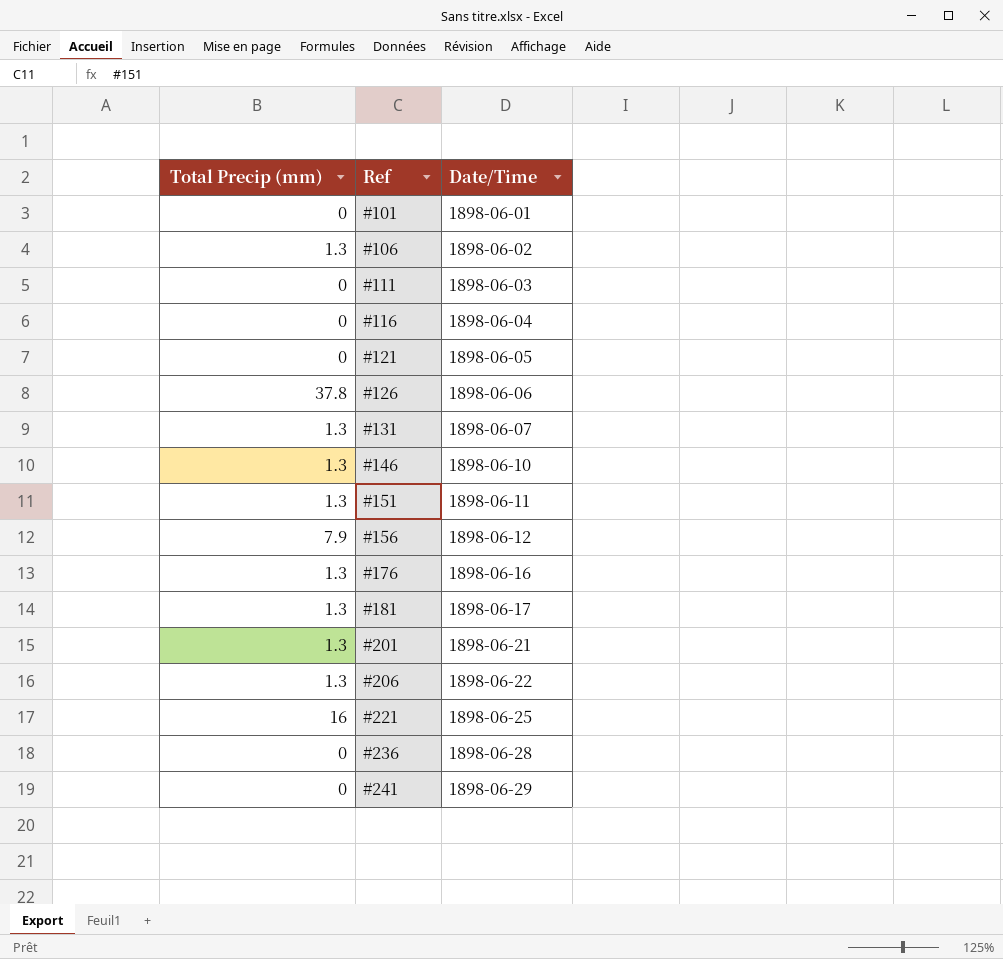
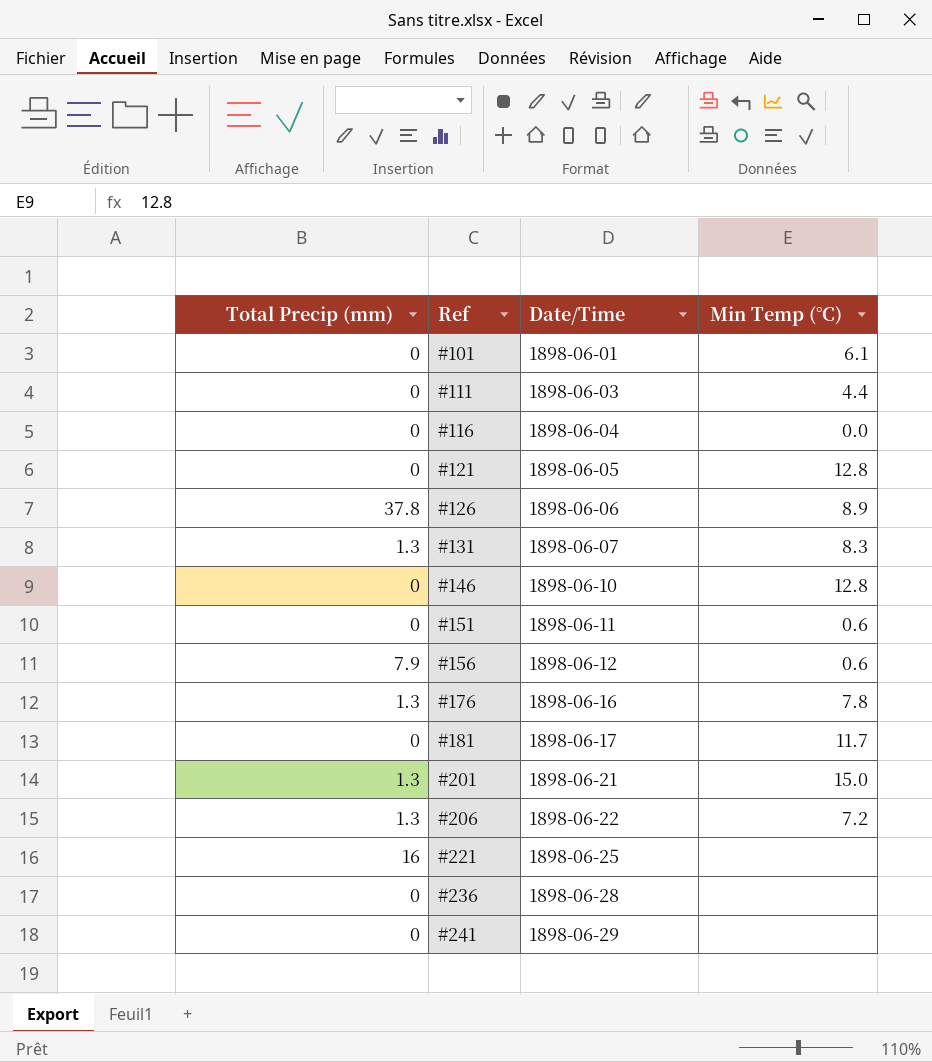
column Min Temp (°C) | position: none -> 4
row #106: 1.3 | 1898-06-02 -> none
#146 | Total Precip (mm): 1.3 -> 0
#151 | Total Precip (mm): 1.3 -> 0
#181 | Total Precip (mm): 1.3 -> 0

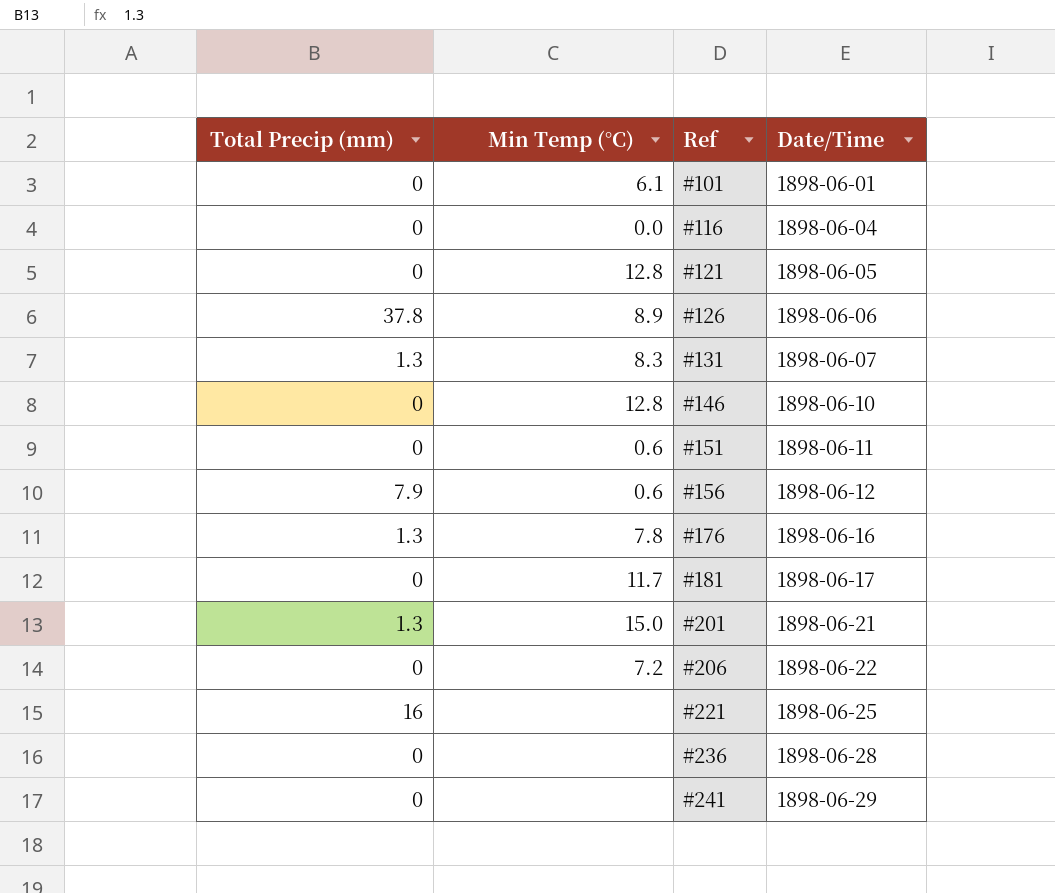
column Min Temp (°C) | position: 4 -> 2
row #111: 0 | 1898-06-03 | 4.4 -> none
#206 | Total Precip (mm): 1.3 -> 0

